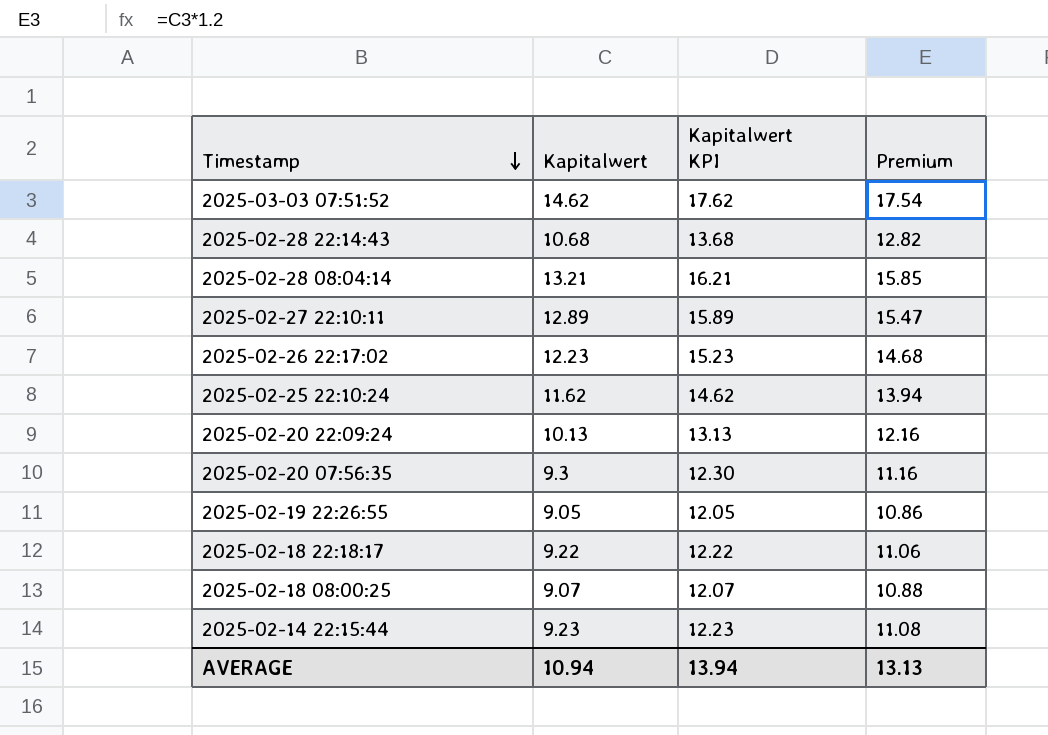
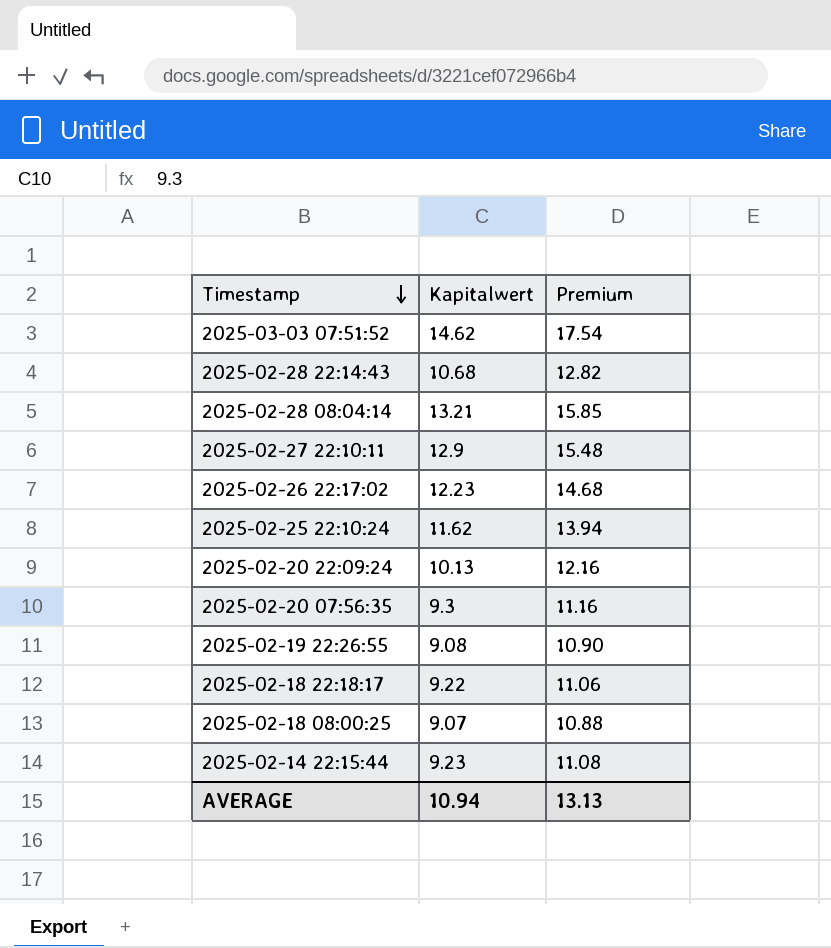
column Kapitalwert KPI | formula: [Kapitalwert] + 3 -> none
2025-02-27 22:10:11 | Kapitalwert: 12.89 -> 12.9
2025-02-27 22:10:11 | Premium: 15.47 -> 15.48
2025-02-19 22:26:55 | Kapitalwert: 9.05 -> 9.08
2025-02-19 22:26:55 | Premium: 10.86 -> 10.90

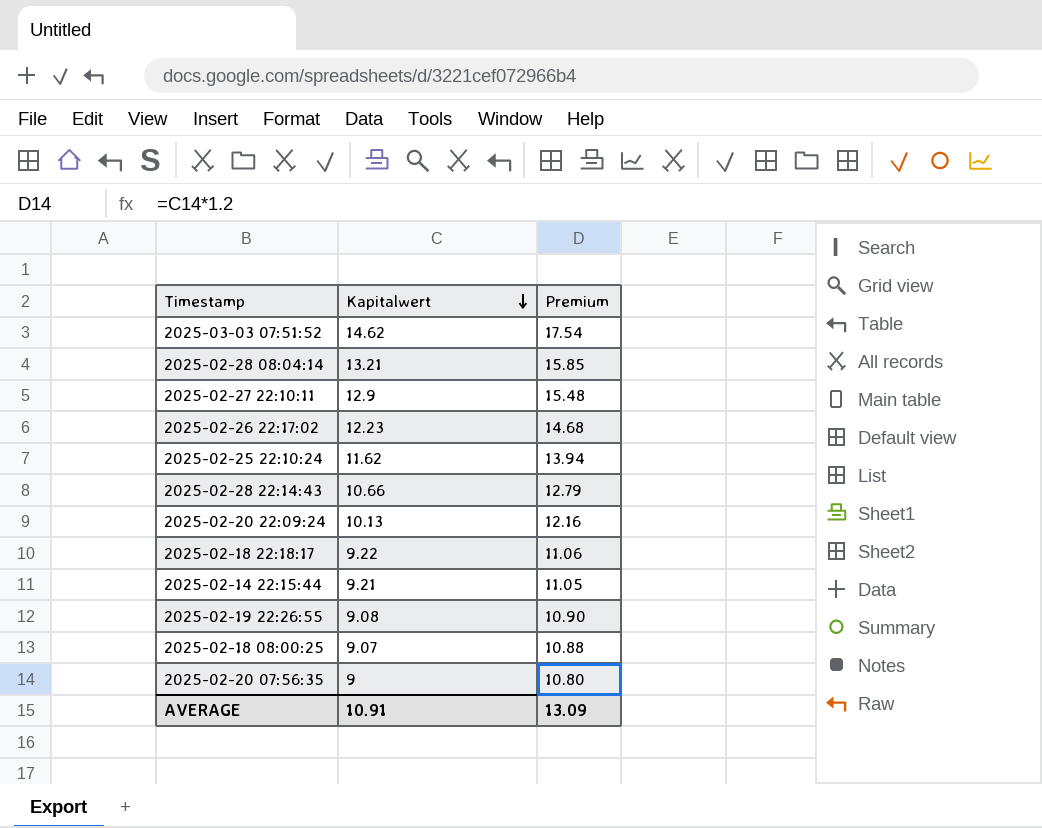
row order: Timestamp descending -> Kapitalwert descending
2025-02-28 22:14:43 | Kapitalwert: 10.68 -> 10.66
2025-02-28 22:14:43 | Premium: 12.82 -> 12.79
2025-02-14 22:15:44 | Kapitalwert: 9.23 -> 9.21
2025-02-14 22:15:44 | Premium: 11.08 -> 11.05
2025-02-20 07:56:35 | Kapitalwert: 9.3 -> 9
2025-02-20 07:56:35 | Premium: 11.16 -> 10.80
AVERAGE | Kapitalwert: 10.94 -> 10.91
AVERAGE | Premium: 13.13 -> 13.09

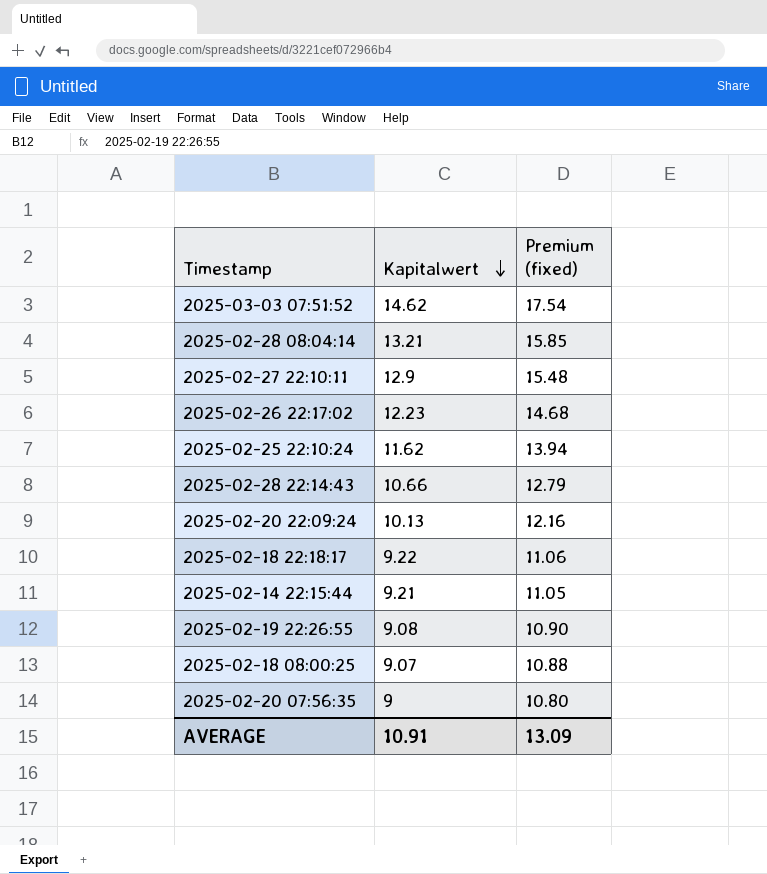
column name: Premium -> Premium (fixed)

